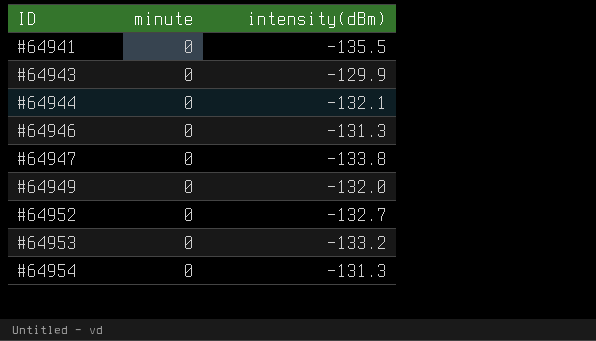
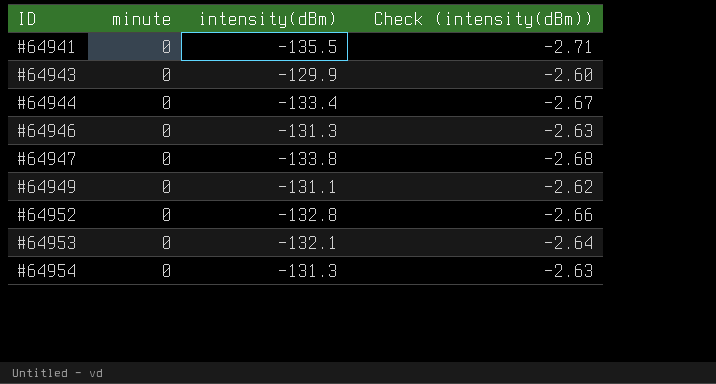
column Check (intensity(dBm)) | formula: none -> [intensity(dBm)] * 0.02
#64944 | intensity(dBm): -132.1 -> -133.4
#64949 | intensity(dBm): -132.0 -> -131.1
#64952 | intensity(dBm): -132.7 -> -132.8
#64953 | intensity(dBm): -133.2 -> -132.1

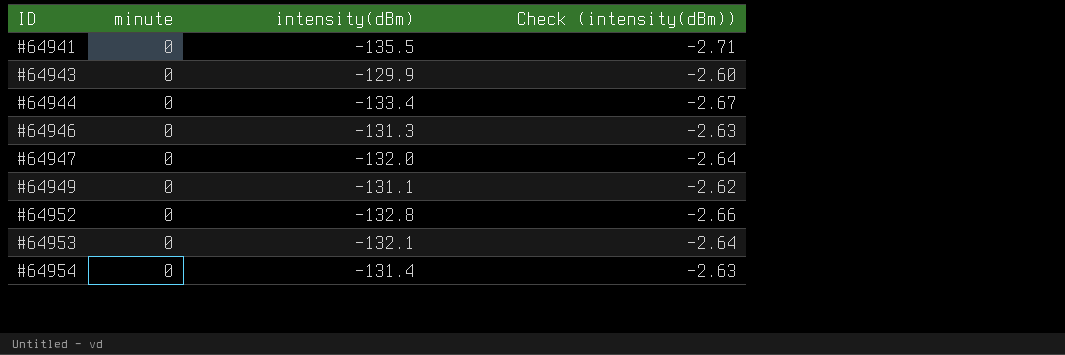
#64947 | intensity(dBm): -133.8 -> -132.0
#64947 | Check (intensity(dBm)): -2.68 -> -2.64
#64954 | intensity(dBm): -131.3 -> -131.4

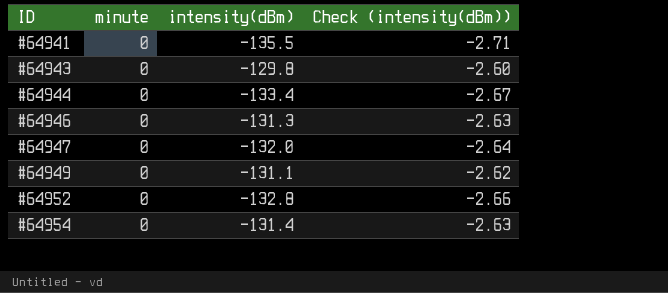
row #64953: 0 | -132.1 | -2.64 -> none
#64943 | intensity(dBm): -129.9 -> -129.8

